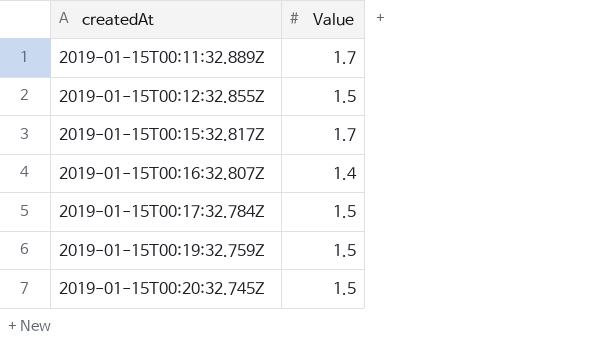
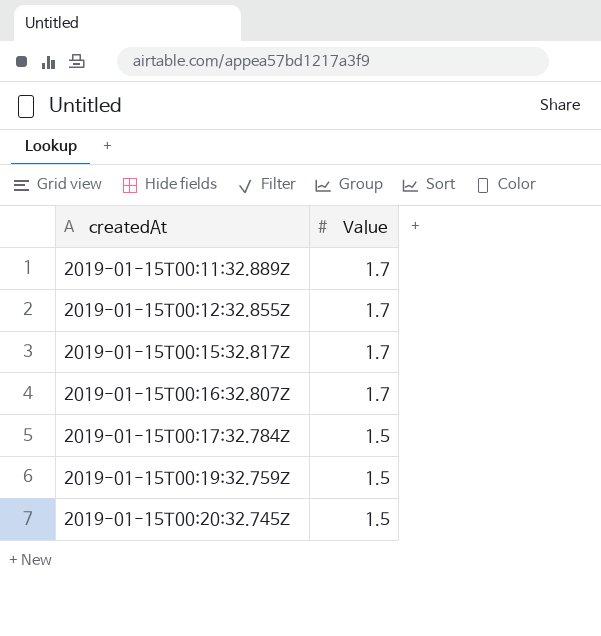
2019-01-15T00:12:32.855Z | Value: 1.5 -> 1.7
2019-01-15T00:16:32.807Z | Value: 1.4 -> 1.7

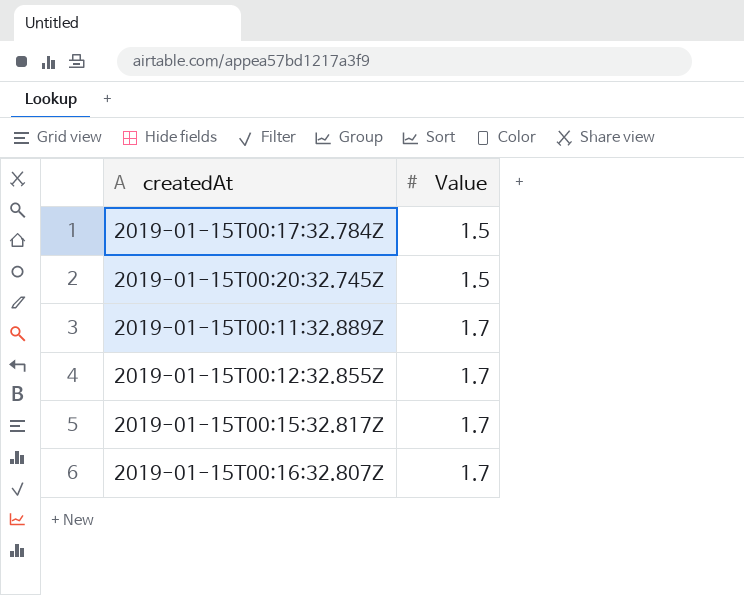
row order: createdAt ascending -> Value ascending
row 2019-01-15T00:19:32.759Z: 1.5 -> none

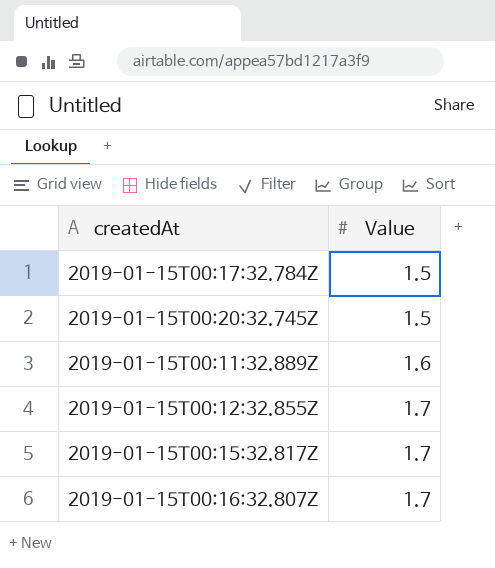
2019-01-15T00:11:32.889Z | Value: 1.7 -> 1.6

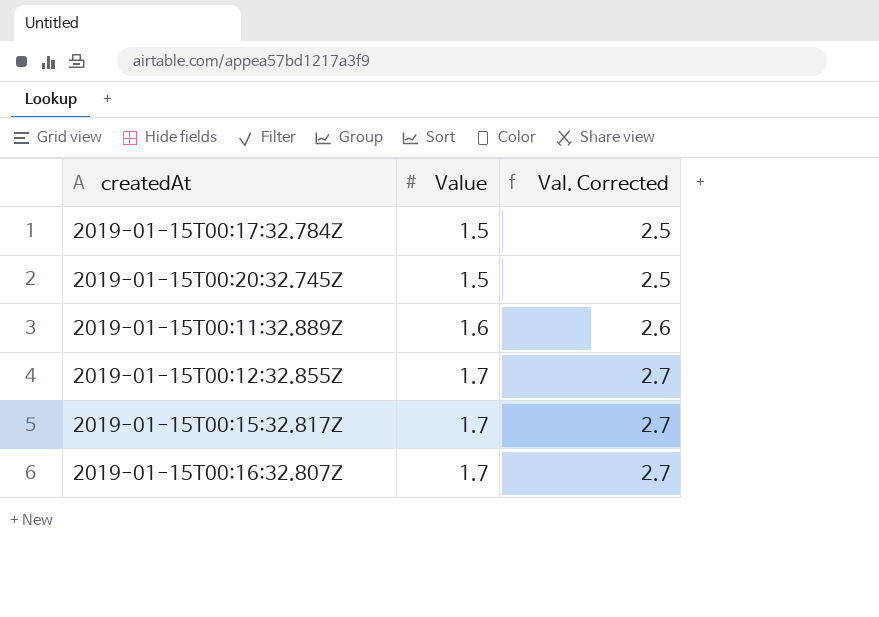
column Val. Corrected | formula: none -> [Value] + 1

